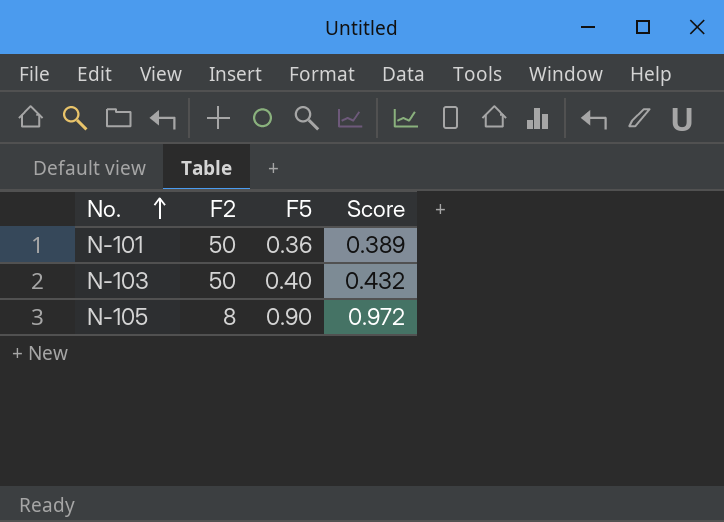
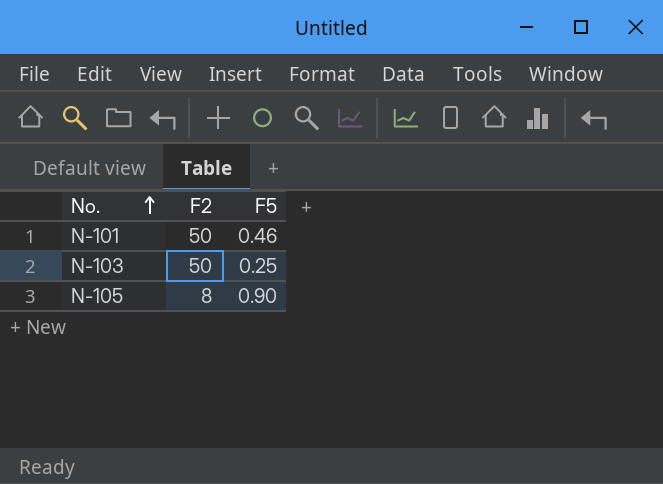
column Score | formula: [F5] * 1.08 -> none
N-101 | F5: 0.36 -> 0.46
N-103 | F5: 0.40 -> 0.25

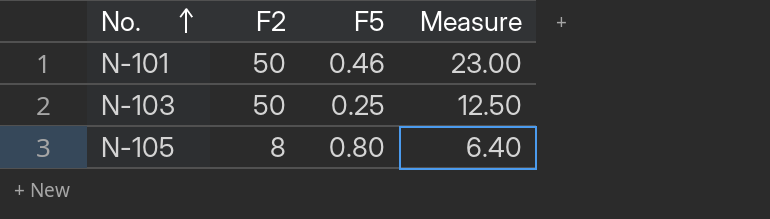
column Measure | formula: none -> [F2] * [F5]
N-105 | F5: 0.90 -> 0.80

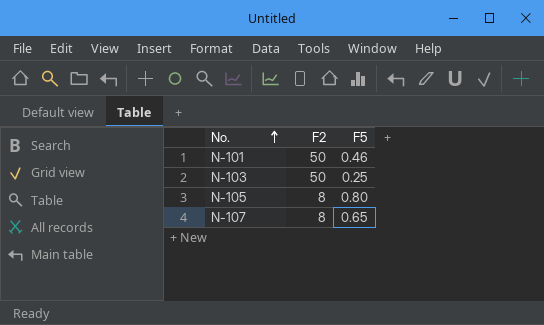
column Measure | formula: [F2] * [F5] -> none
row N-107: none -> 8 | 0.65

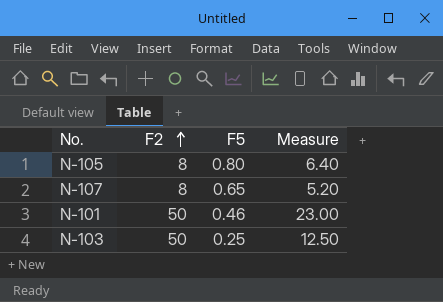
row order: No. ascending -> F2 ascending
column Measure | formula: none -> [F2] * [F5]

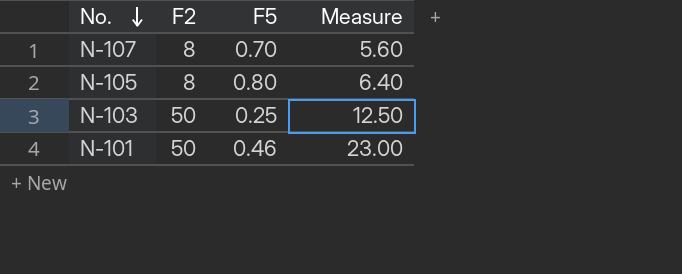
row order: F2 ascending -> No. descending
N-107 | F5: 0.65 -> 0.70
N-107 | Measure: 5.20 -> 5.60

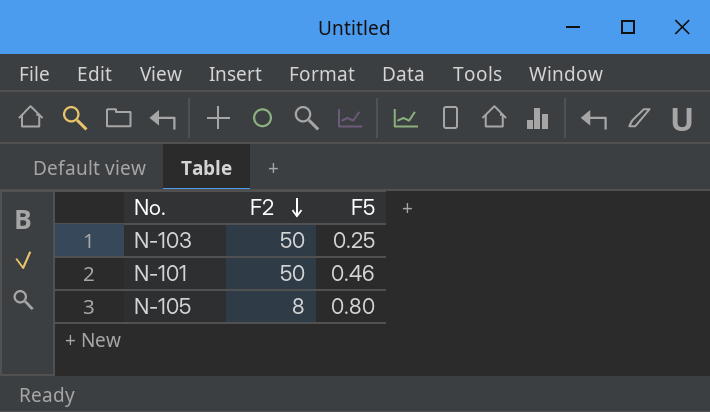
row order: No. descending -> F2 descending
column Measure | formula: [F2] * [F5] -> none
row N-107: 8 | 0.70 | 5.60 -> none

